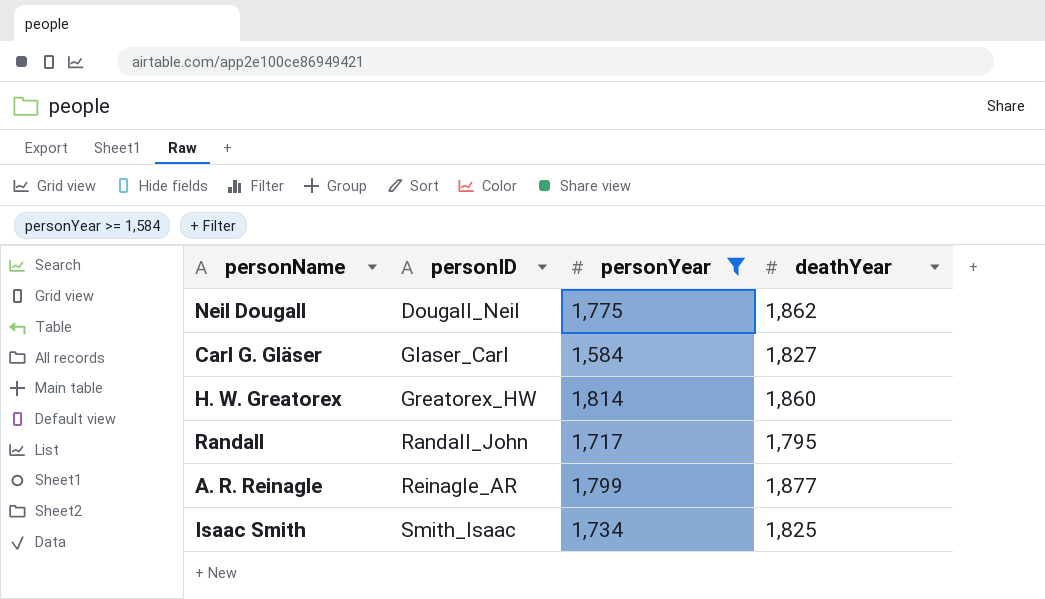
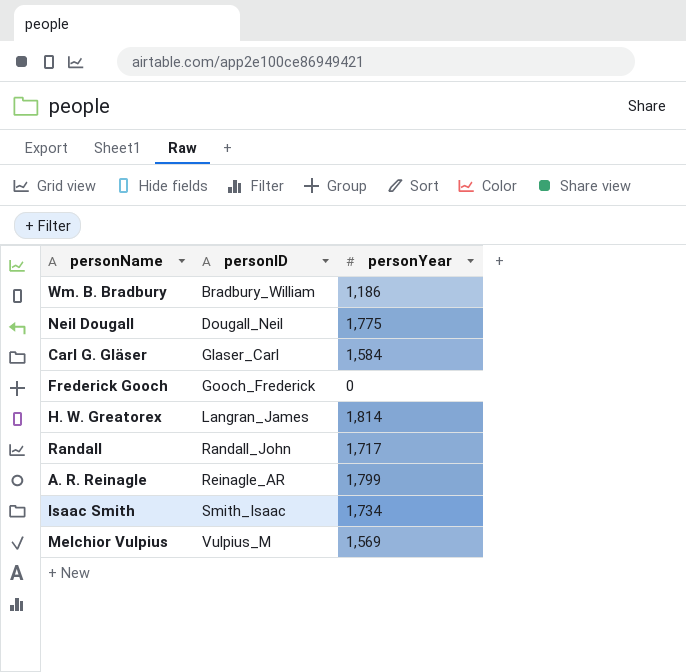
filter: personYear >= 1,584 -> none
column deathYear | position: 4 -> none
H. W. Greatorex | personID: Greatorex_HW -> Langran_James

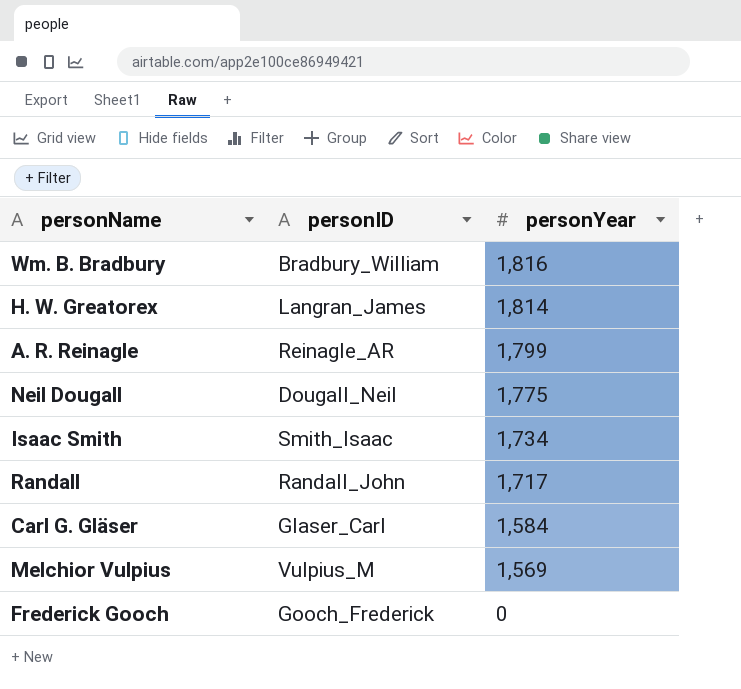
row order: personID ascending -> personYear descending
Wm. B. Bradbury | personYear: 1,186 -> 1,816

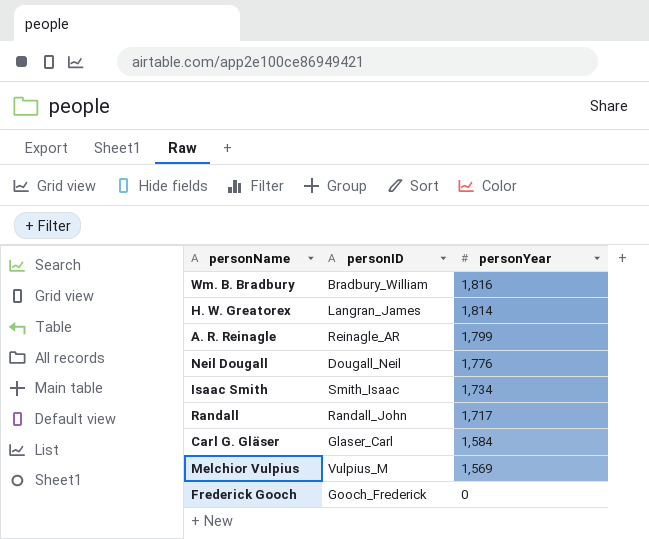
Neil Dougall | personYear: 1,775 -> 1,776

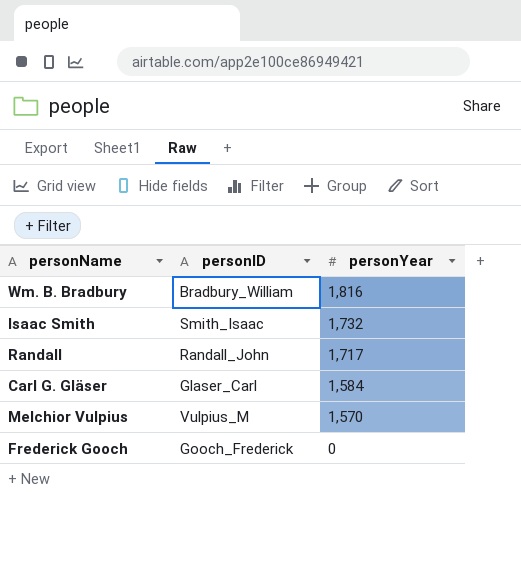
row H. W. Greatorex: Langran_James | 1,814 -> none
row A. R. Reinagle: Reinagle_AR | 1,799 -> none
row Neil Dougall: Dougall_Neil | 1,776 -> none
Isaac Smith | personYear: 1,734 -> 1,732
Melchior Vulpius | personYear: 1,569 -> 1,570

